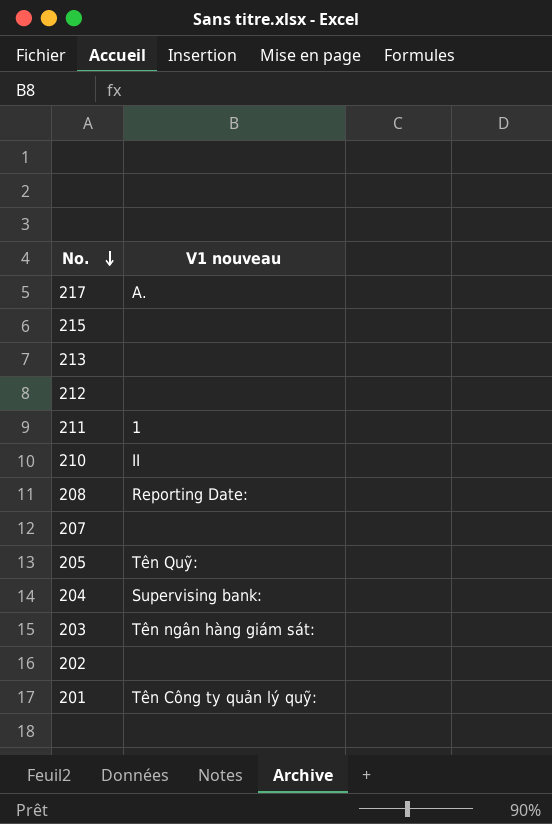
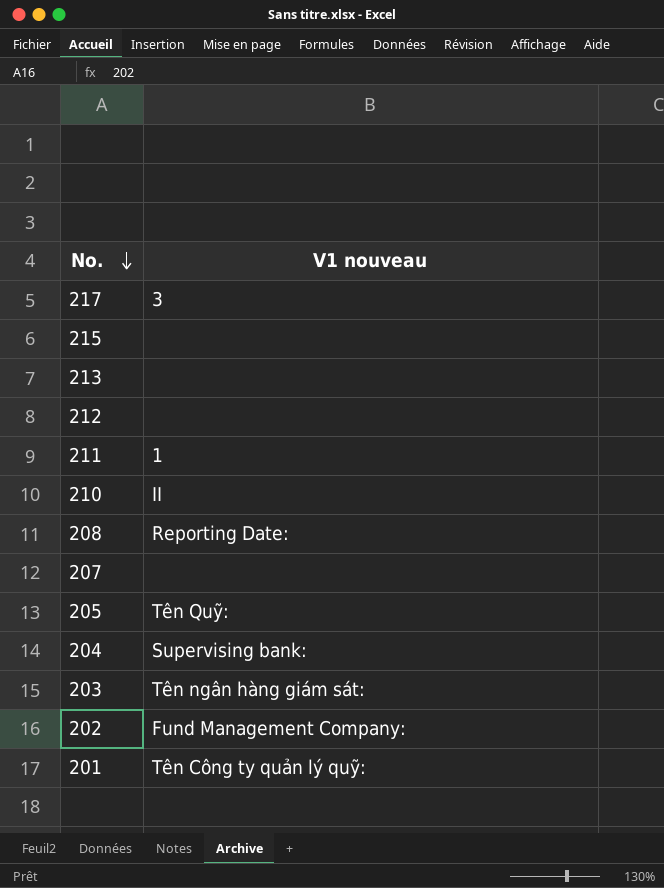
217 | V1 nouveau: A. -> 3
202 | V1 nouveau: none -> Fund Management Company:

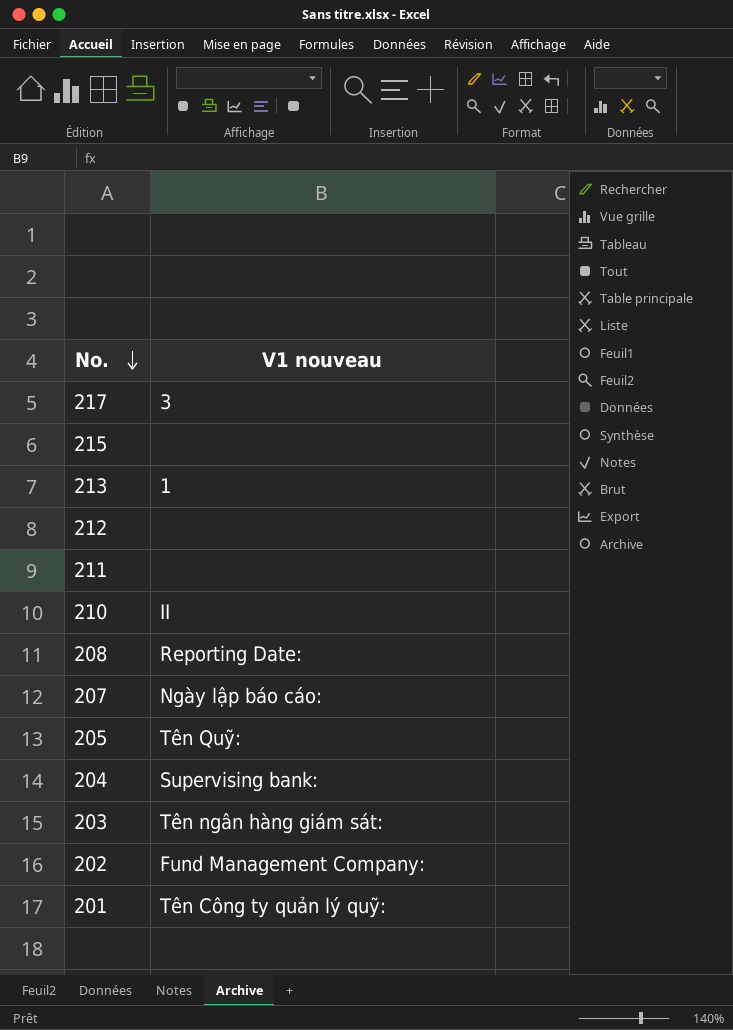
213 | V1 nouveau: none -> 1
211 | V1 nouveau: 1 -> none
207 | V1 nouveau: none -> Ngày lập báo cáo:

